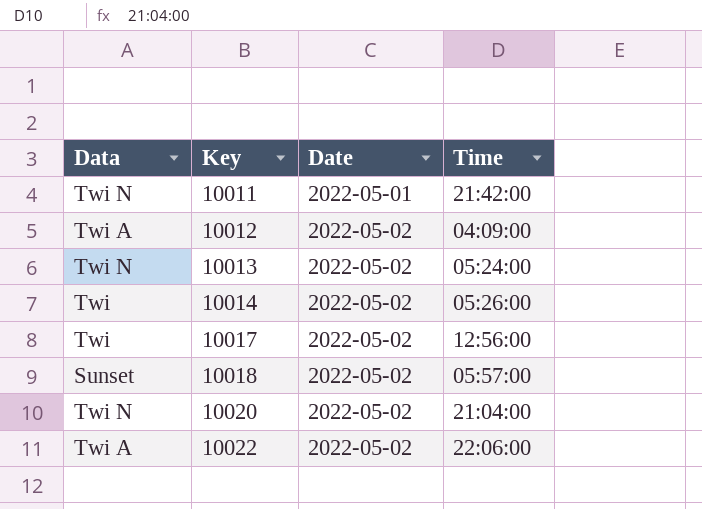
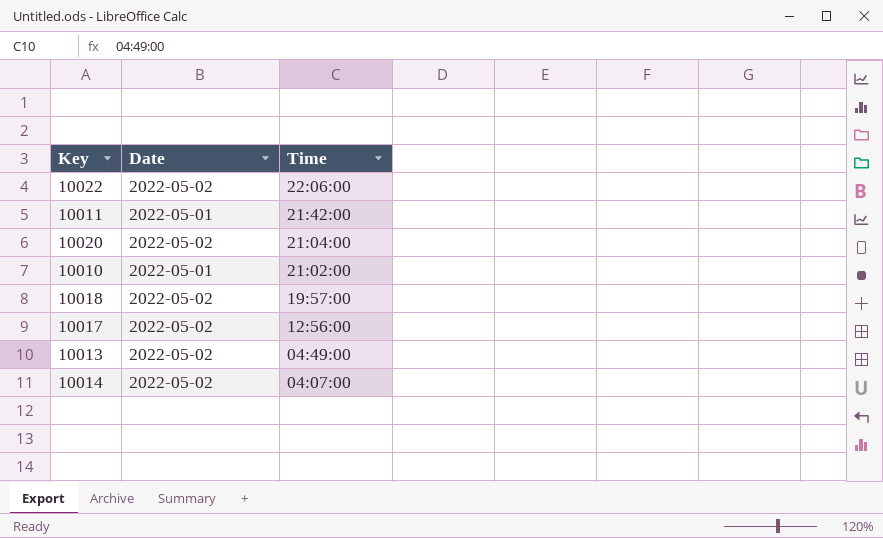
row order: Key ascending -> Time descending
column Data | position: 1 -> none
row 10012: Twi A | 2022-05-02 | 04:09:00 -> none
row 10010: none -> 2022-05-01 | 21:02:00
10018 | Time: 05:57:00 -> 19:57:00
10013 | Time: 05:24:00 -> 04:49:00
10014 | Time: 05:26:00 -> 04:07:00

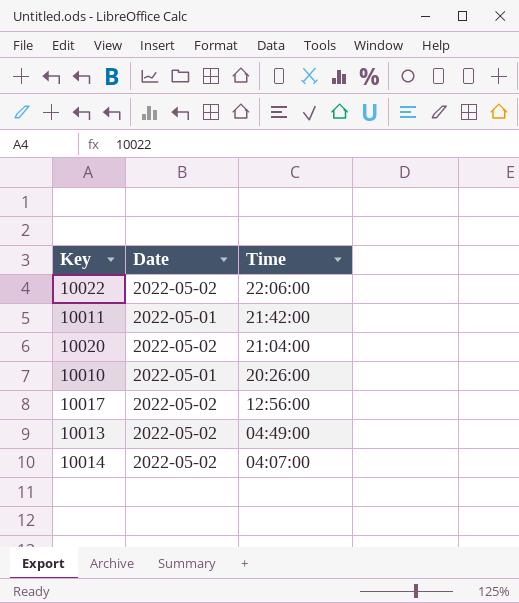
row 10018: 2022-05-02 | 19:57:00 -> none
10010 | Time: 21:02:00 -> 20:26:00

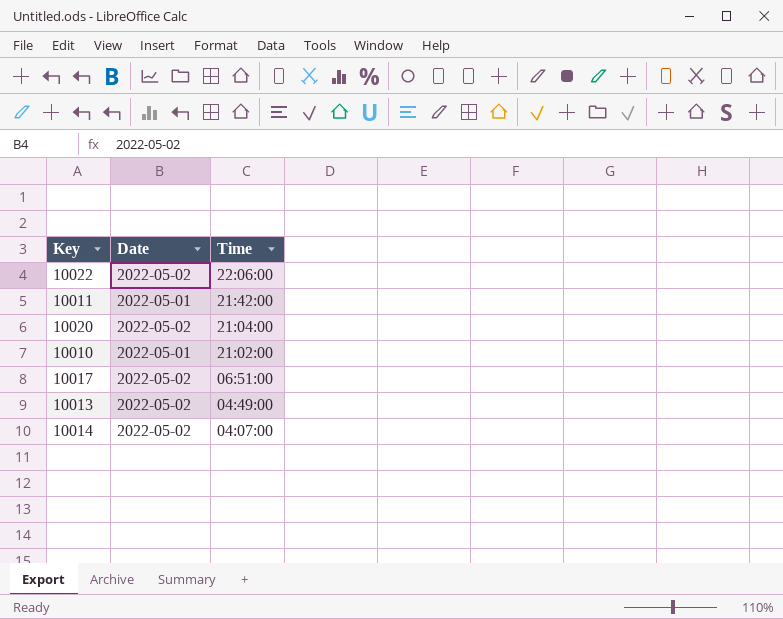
10010 | Time: 20:26:00 -> 21:02:00
10017 | Time: 12:56:00 -> 06:51:00

